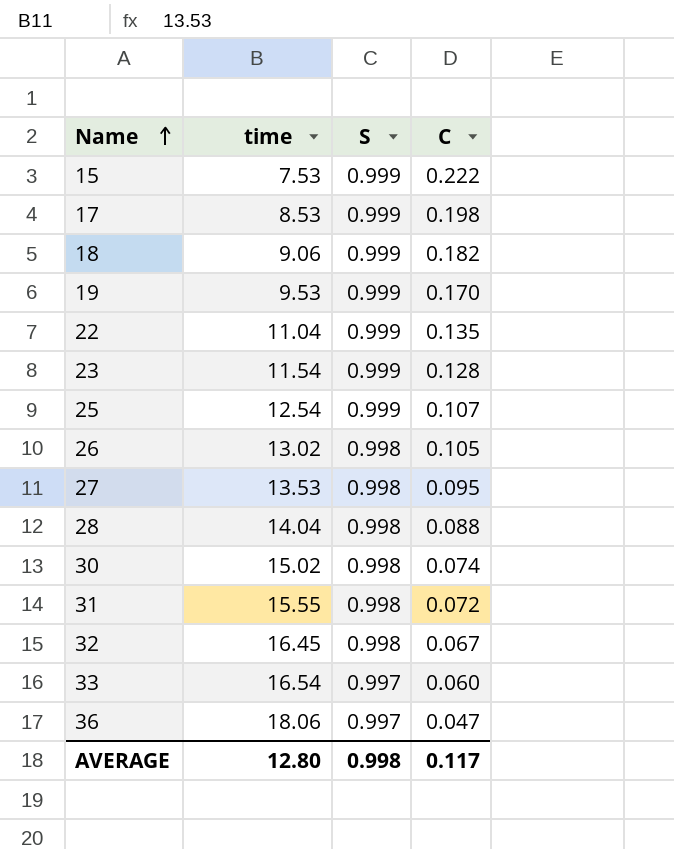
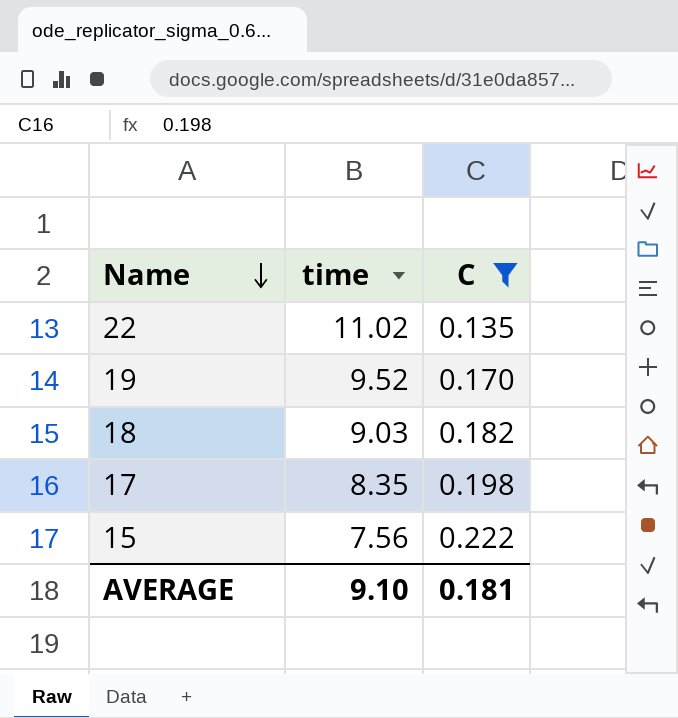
filter: none -> C >= 0.135
row order: Name ascending -> Name descending
column S | position: 3 -> none
22 | time: 11.04 -> 11.02
19 | time: 9.53 -> 9.52
18 | time: 9.06 -> 9.03
17 | time: 8.53 -> 8.35
15 | time: 7.53 -> 7.56
AVERAGE | time: 12.80 -> 9.10
AVERAGE | C: 0.117 -> 0.181

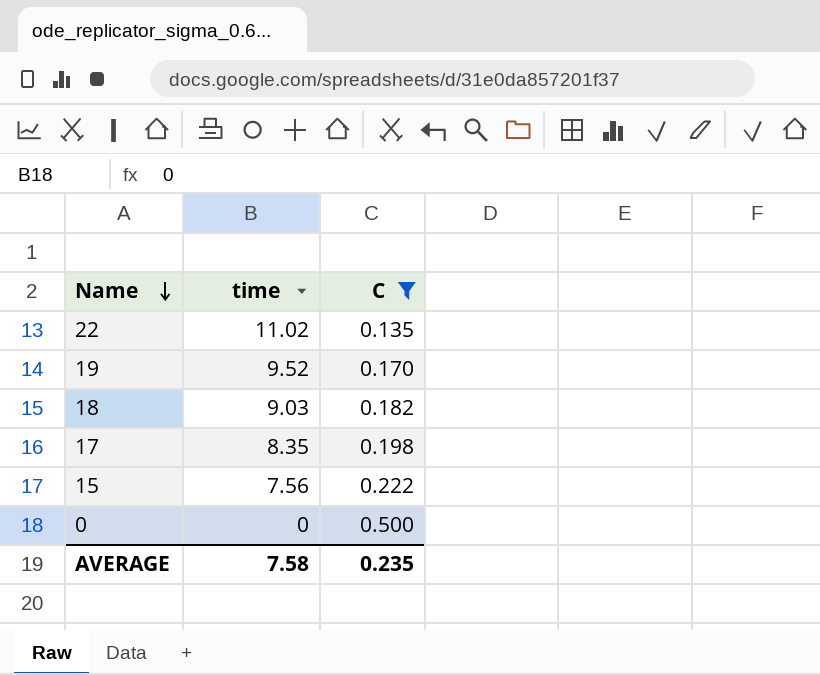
row 0: none -> 0 | 0.500
AVERAGE | time: 9.10 -> 7.58
AVERAGE | C: 0.181 -> 0.235

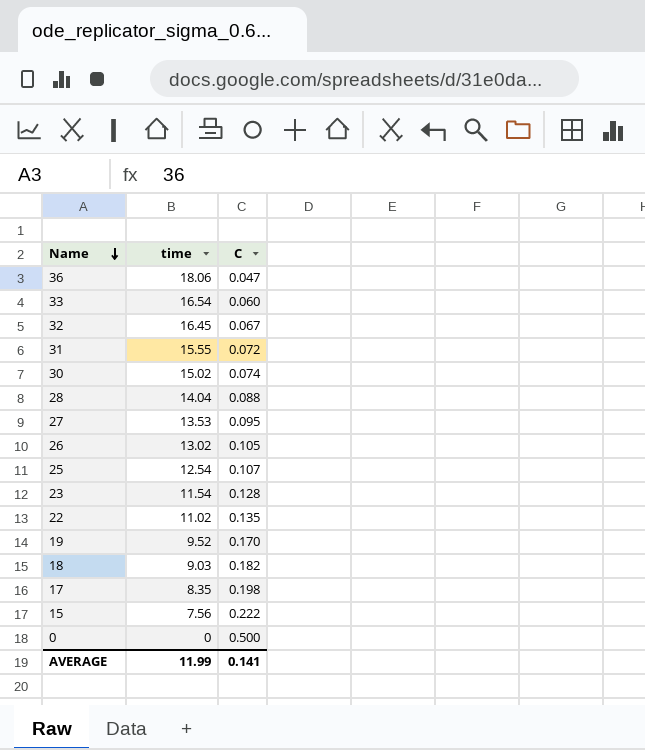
filter: C >= 0.135 -> none
AVERAGE | time: 7.58 -> 11.99
AVERAGE | C: 0.235 -> 0.141

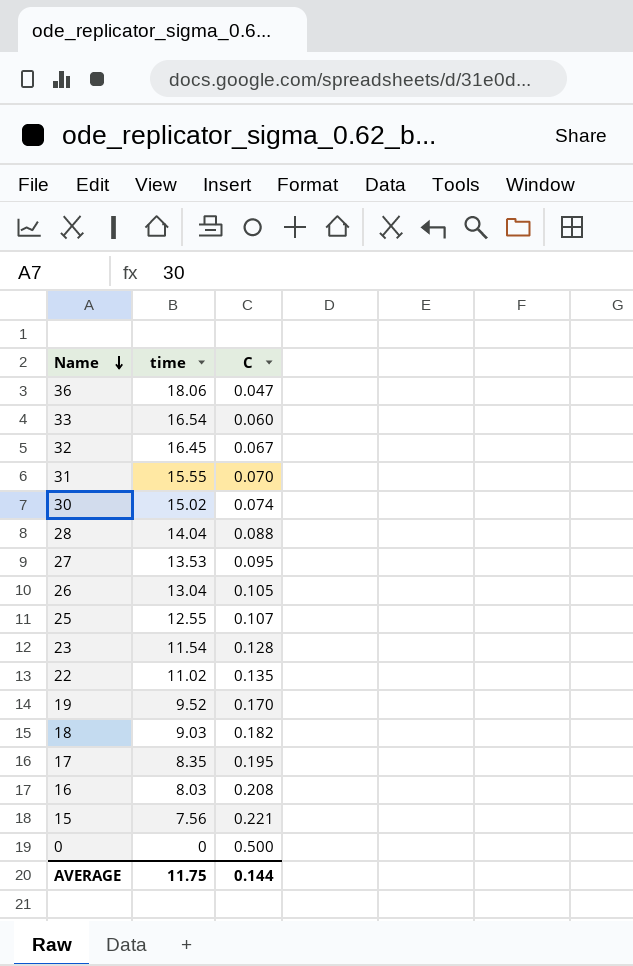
31 | C: 0.072 -> 0.070
26 | time: 13.02 -> 13.04
25 | time: 12.54 -> 12.55
17 | C: 0.198 -> 0.195
row 16: none -> 8.03 | 0.208
15 | C: 0.222 -> 0.221
AVERAGE | time: 11.99 -> 11.75
AVERAGE | C: 0.141 -> 0.144

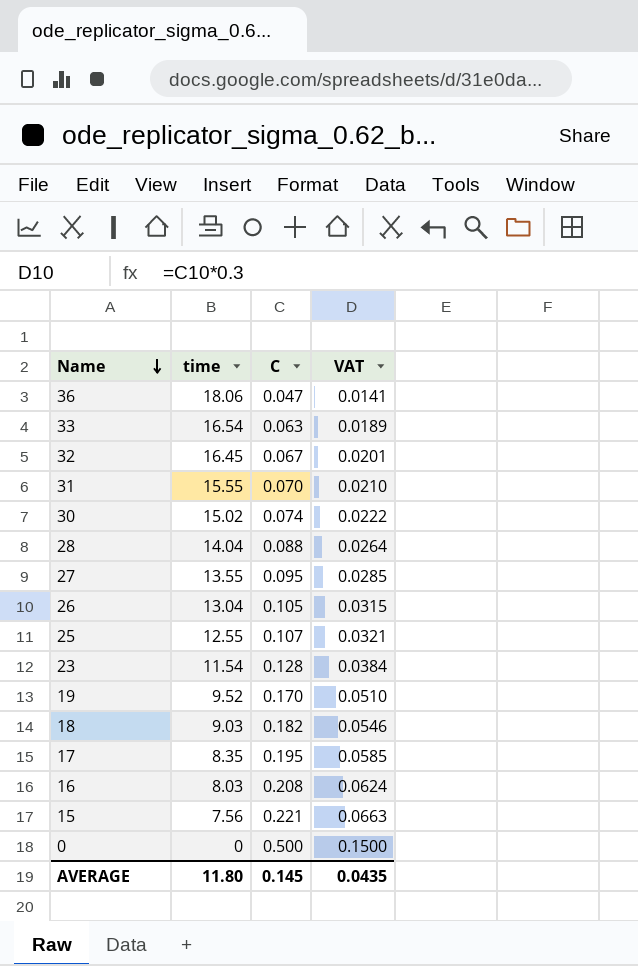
column VAT | formula: none -> [C] * 0.3
row 22: 11.02 | 0.135 -> none
33 | C: 0.060 -> 0.063
27 | time: 13.53 -> 13.55
AVERAGE | time: 11.75 -> 11.80
AVERAGE | C: 0.144 -> 0.145

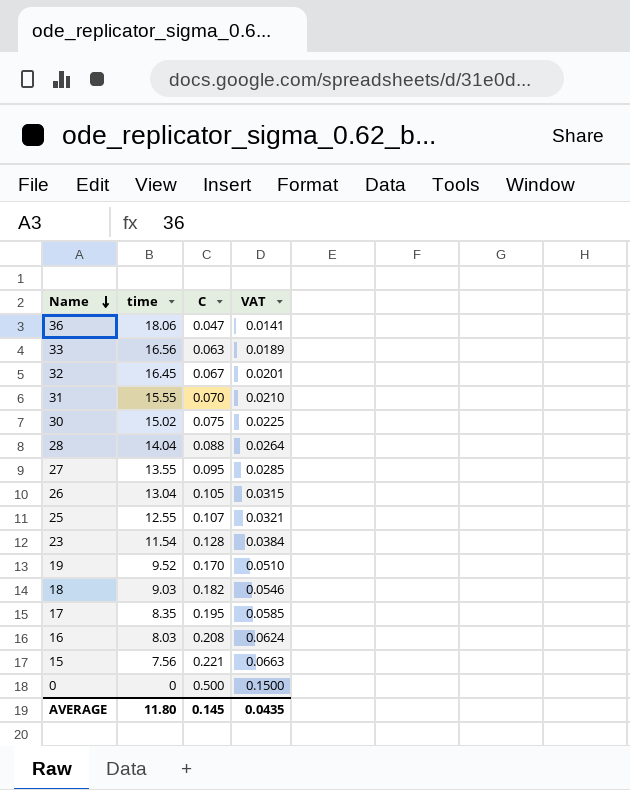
33 | time: 16.54 -> 16.56
30 | C: 0.074 -> 0.075
30 | VAT: 0.0222 -> 0.0225

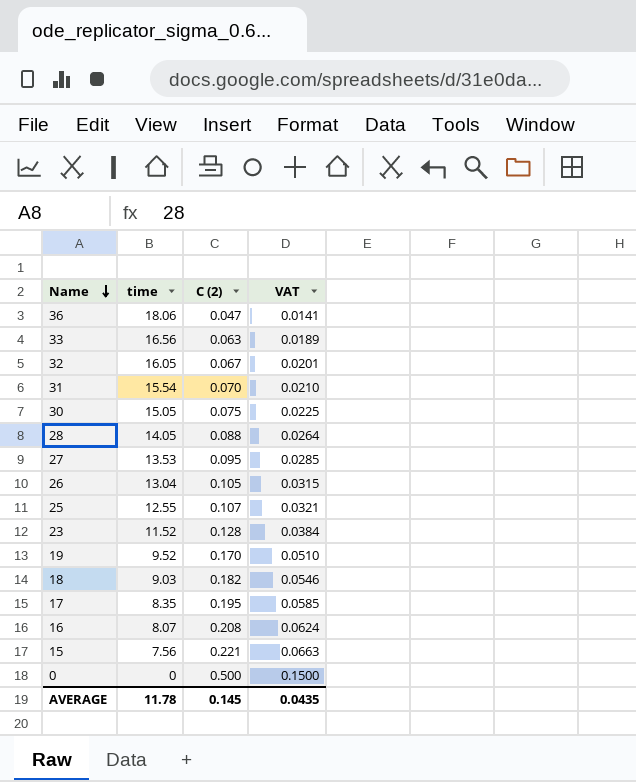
column name: C -> C (2)
32 | time: 16.45 -> 16.05
31 | time: 15.55 -> 15.54
30 | time: 15.02 -> 15.05
28 | time: 14.04 -> 14.05
27 | time: 13.55 -> 13.53
23 | time: 11.54 -> 11.52
16 | time: 8.03 -> 8.07
AVERAGE | time: 11.80 -> 11.78

